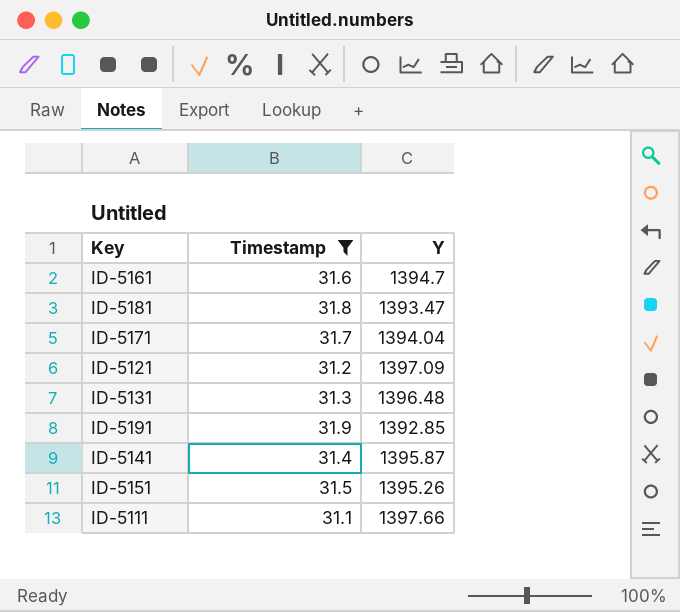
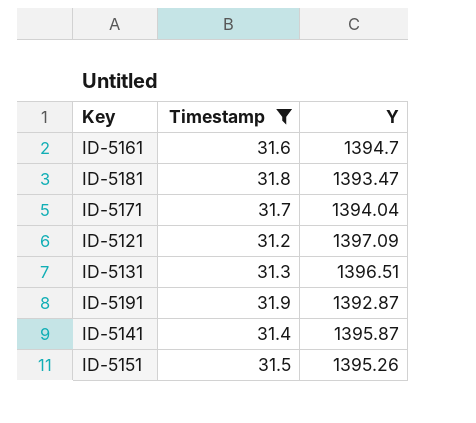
row ID-5111: 31.1 | 1397.66 -> none
ID-5131 | Y: 1396.48 -> 1396.51
ID-5191 | Y: 1392.85 -> 1392.87

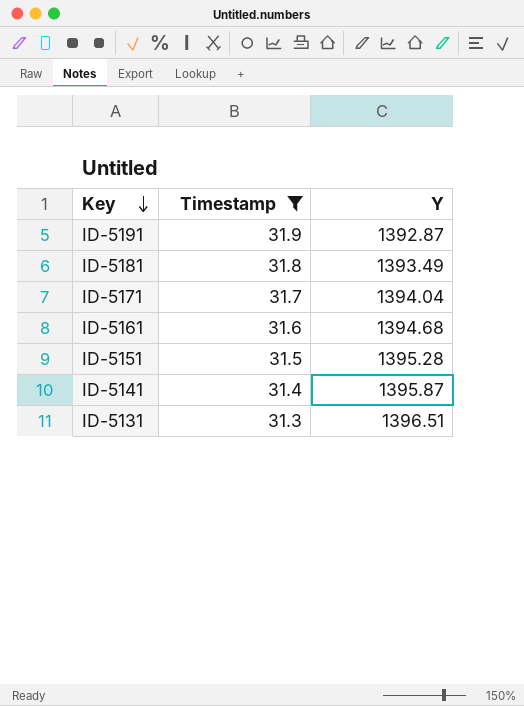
row order: none -> Key descending
row ID-5121: 31.2 | 1397.09 -> none
ID-5181 | Y: 1393.47 -> 1393.49
ID-5161 | Y: 1394.7 -> 1394.68
ID-5151 | Y: 1395.26 -> 1395.28

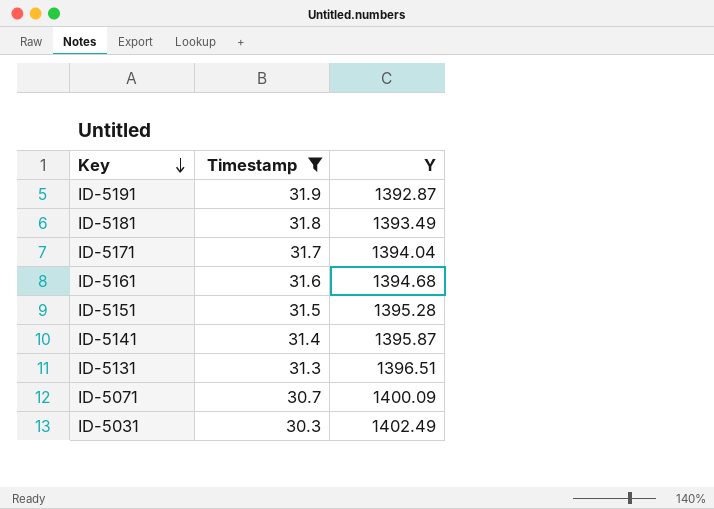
row ID-5071: none -> 30.7 | 1400.09
row ID-5031: none -> 30.3 | 1402.49

